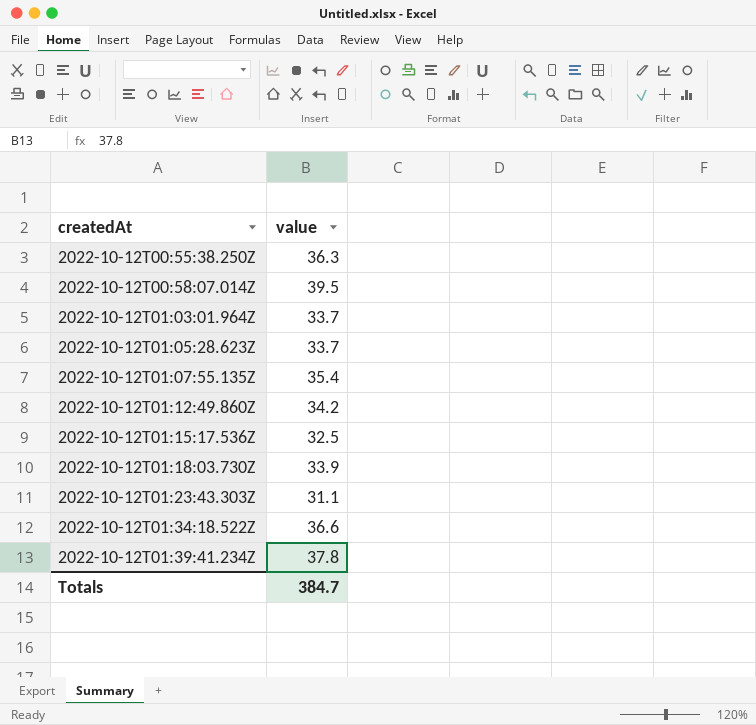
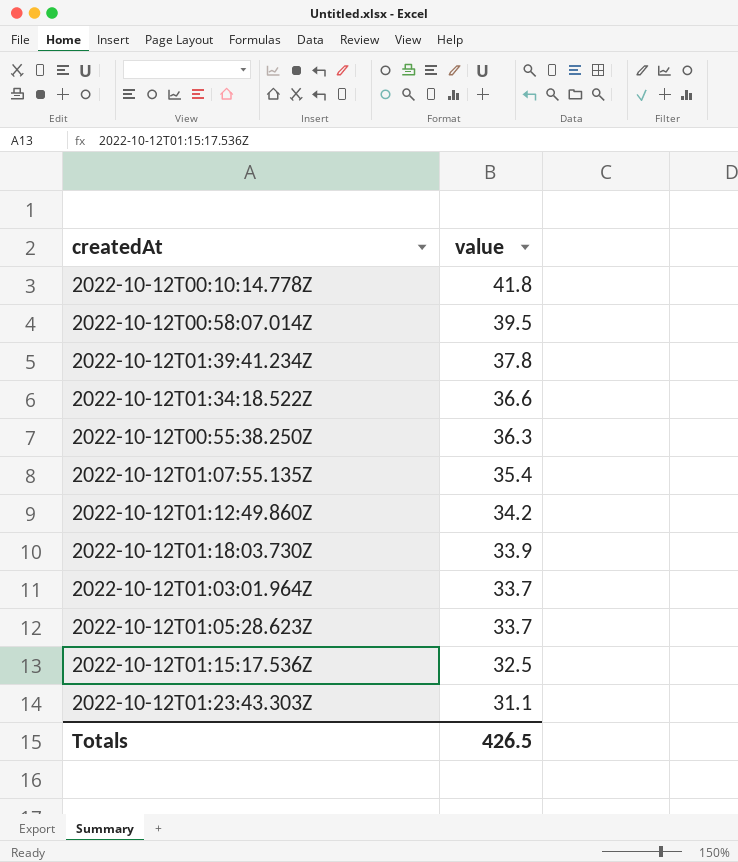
row order: createdAt ascending -> value descending
row 2022-10-12T00:10:14.778Z: none -> 41.8
Totals | value: 384.7 -> 426.5

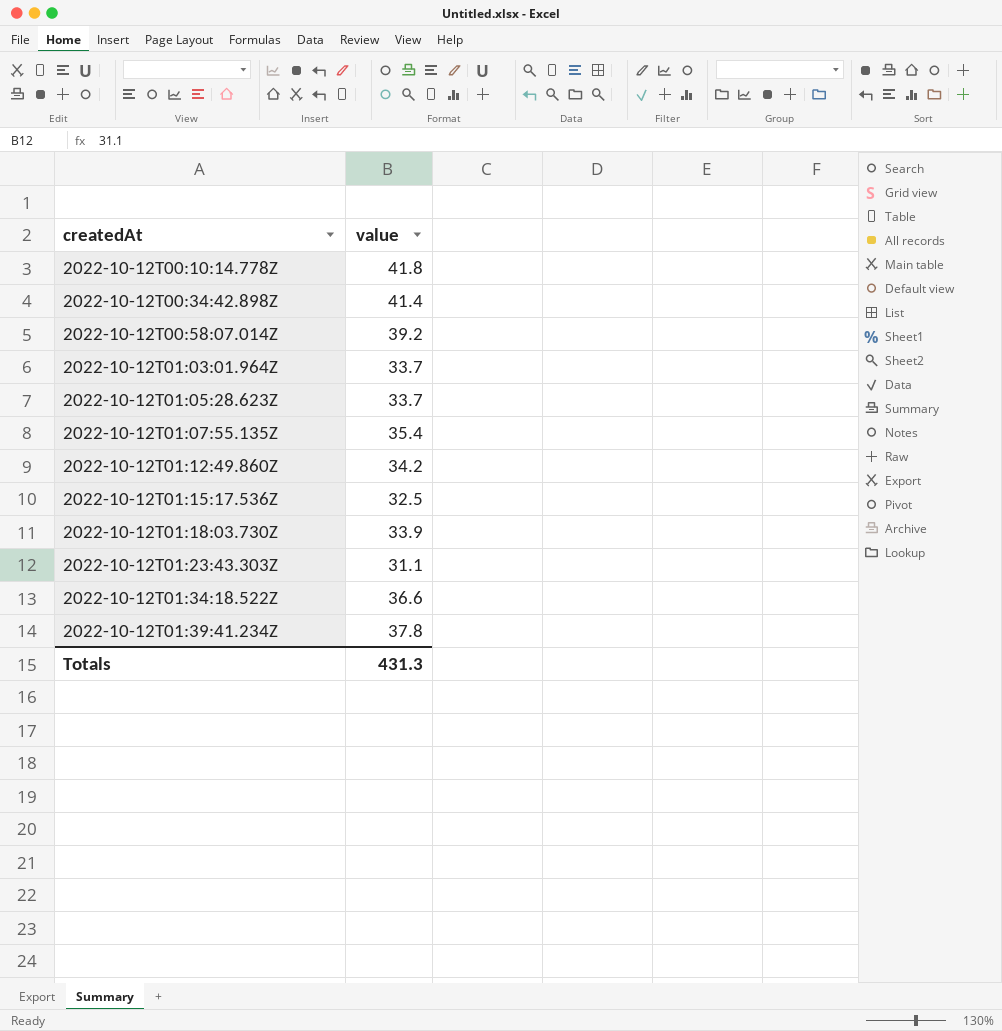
row order: value descending -> createdAt ascending
row 2022-10-12T00:55:38.250Z: 36.3 -> none
row 2022-10-12T00:34:42.898Z: none -> 41.4
2022-10-12T00:58:07.014Z | value: 39.5 -> 39.2
Totals | value: 426.5 -> 431.3

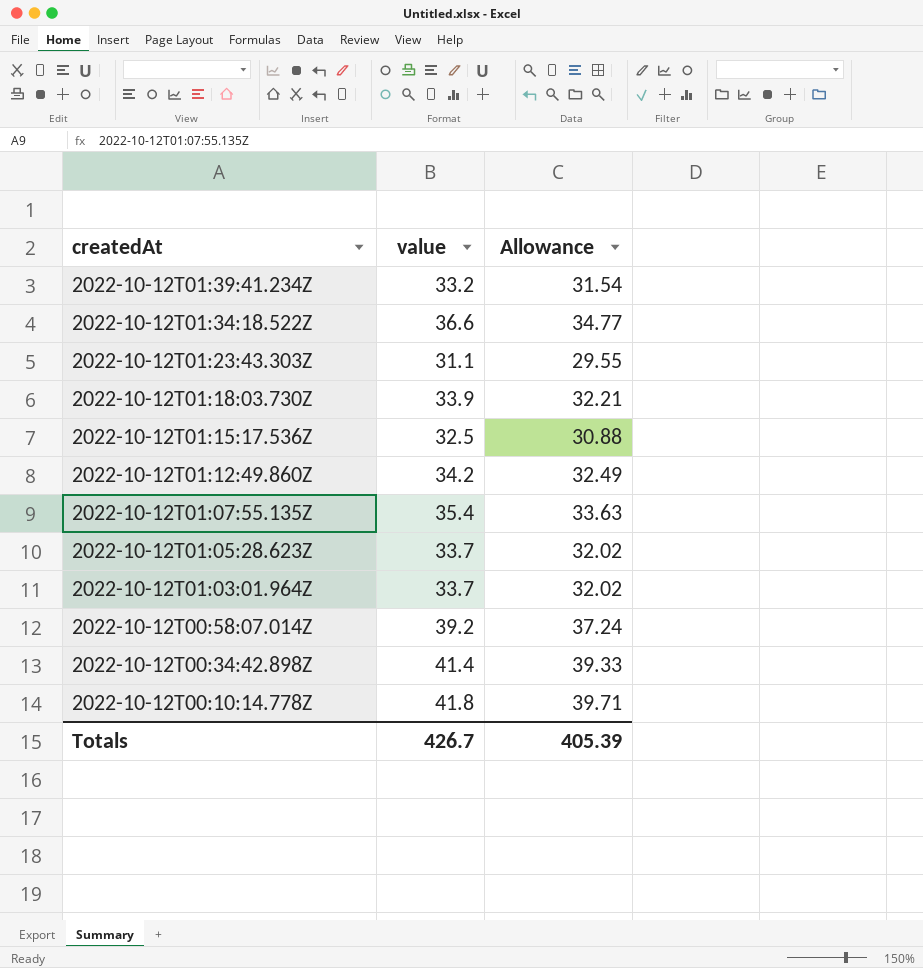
row order: createdAt ascending -> createdAt descending
column Allowance | formula: none -> [value] * 0.95
2022-10-12T01:39:41.234Z | value: 37.8 -> 33.2
Totals | value: 431.3 -> 426.7

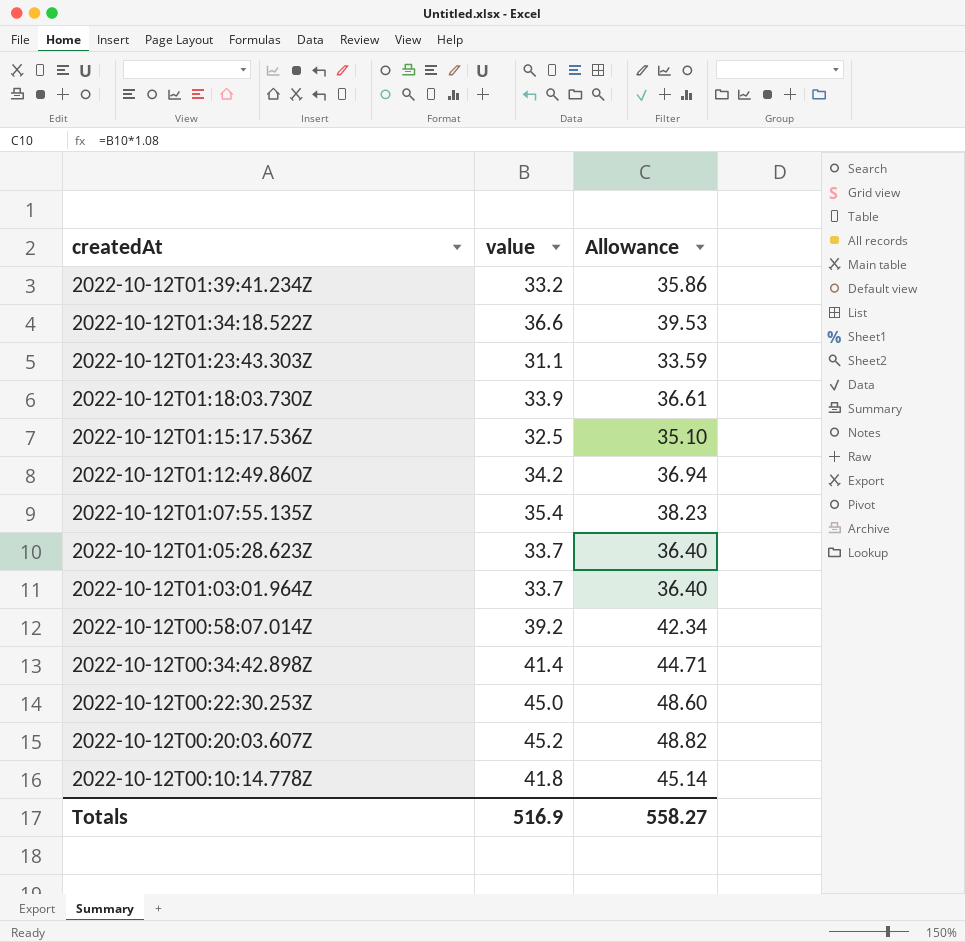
column Allowance | formula: [value] * 0.95 -> [value] * 1.08
row 2022-10-12T00:22:30.253Z: none -> 45.0 | 48.60
row 2022-10-12T00:20:03.607Z: none -> 45.2 | 48.82
Totals | value: 426.7 -> 516.9
Totals | Allowance: 405.39 -> 558.27

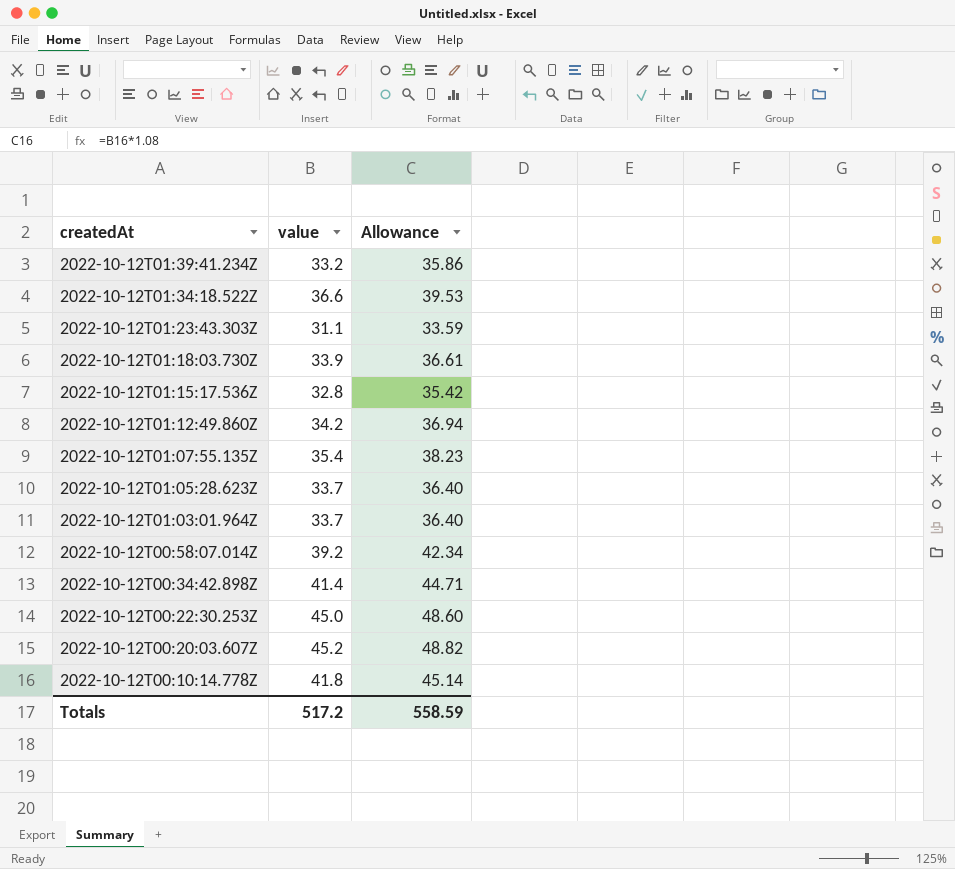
2022-10-12T01:15:17.536Z | value: 32.5 -> 32.8
2022-10-12T01:15:17.536Z | Allowance: 35.10 -> 35.42
Totals | value: 516.9 -> 517.2
Totals | Allowance: 558.27 -> 558.59

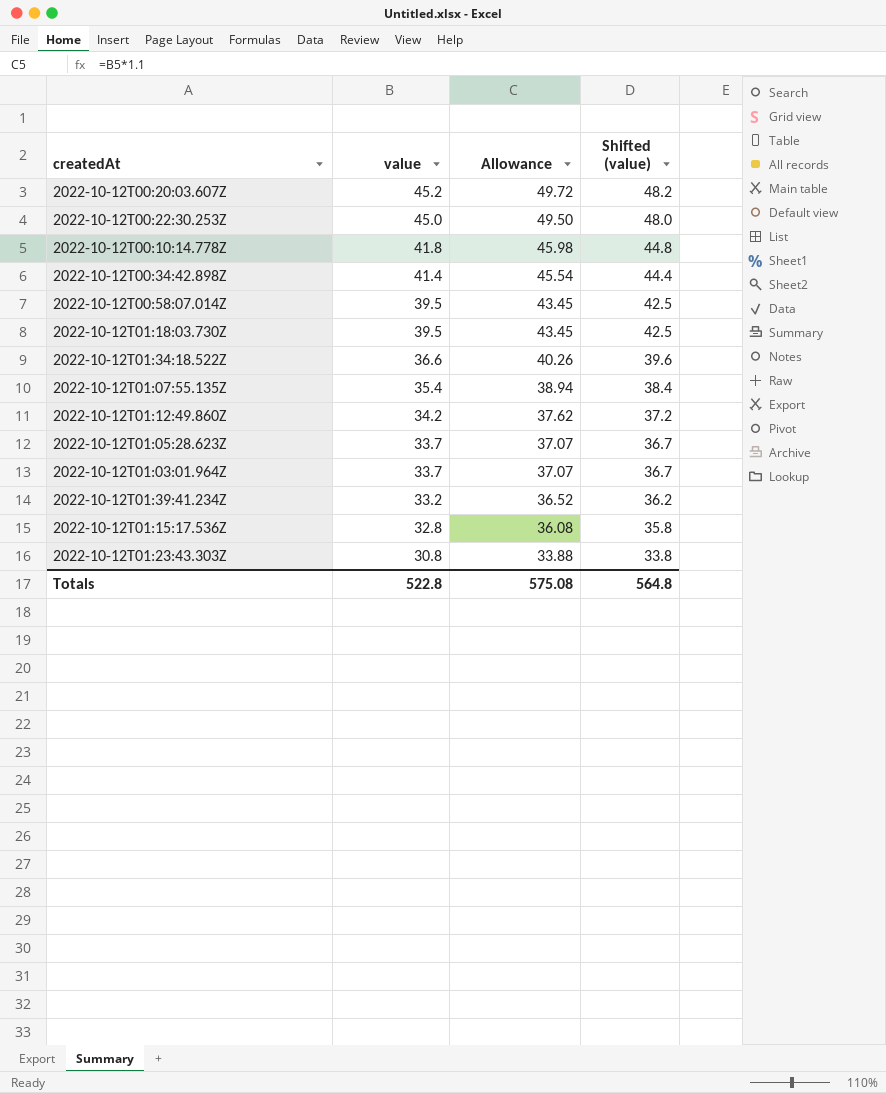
row order: createdAt descending -> value descending
column Allowance | formula: [value] * 1.08 -> [value] * 1.1
column Shifted (value) | formula: none -> [value] + 3
2022-10-12T00:58:07.014Z | value: 39.2 -> 39.5
2022-10-12T01:18:03.730Z | value: 33.9 -> 39.5
2022-10-12T01:23:43.303Z | value: 31.1 -> 30.8
Totals | value: 517.2 -> 522.8
Totals | Allowance: 558.59 -> 575.08

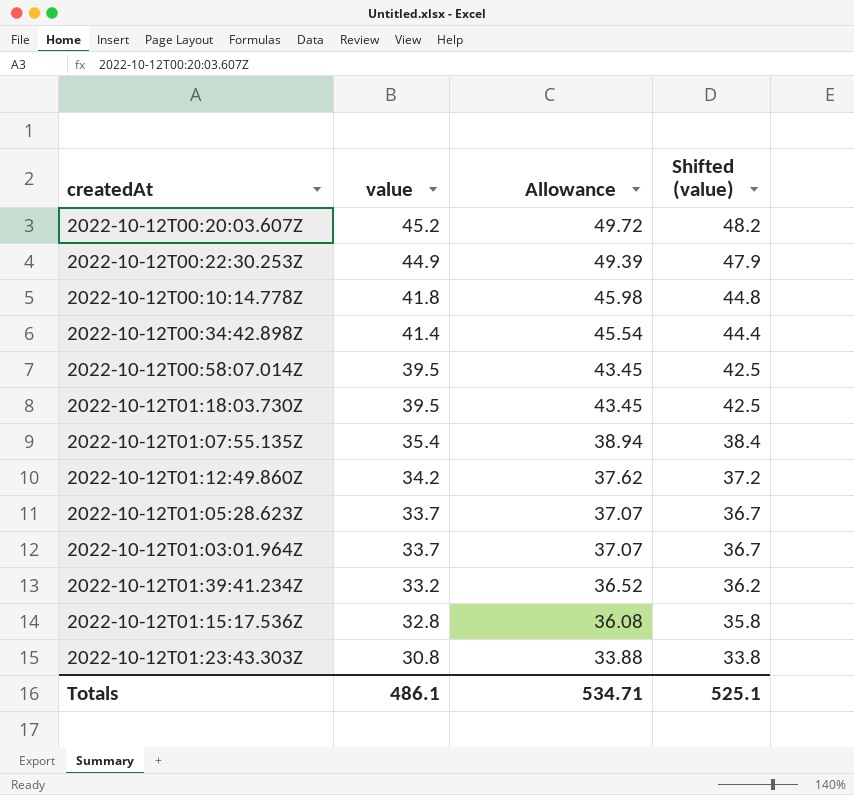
row 2022-10-12T01:34:18.522Z: 36.6 | 40.26 | 39.6 -> none
2022-10-12T00:22:30.253Z | value: 45.0 -> 44.9
2022-10-12T00:22:30.253Z | Allowance: 49.50 -> 49.39
2022-10-12T00:22:30.253Z | Shifted (value): 48.0 -> 47.9
Totals | value: 522.8 -> 486.1
Totals | Allowance: 575.08 -> 534.71
Totals | Shifted (value): 564.8 -> 525.1

